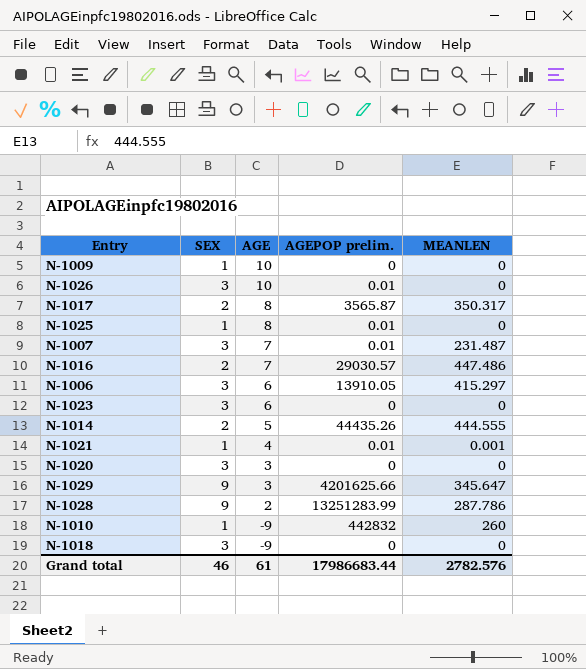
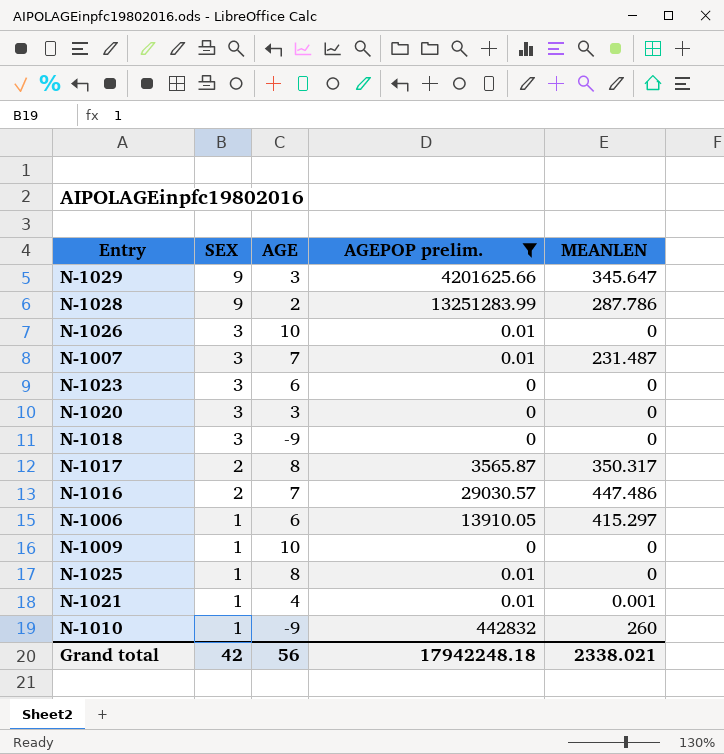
filter: none -> AGEPOP prelim. != 44435.26
row order: AGE descending -> SEX descending
N-1006 | SEX: 3 -> 1
Grand total | SEX: 46 -> 42
Grand total | AGE: 61 -> 56
Grand total | AGEPOP prelim.: 17986683.44 -> 17942248.18
Grand total | MEANLEN: 2782.576 -> 2338.021

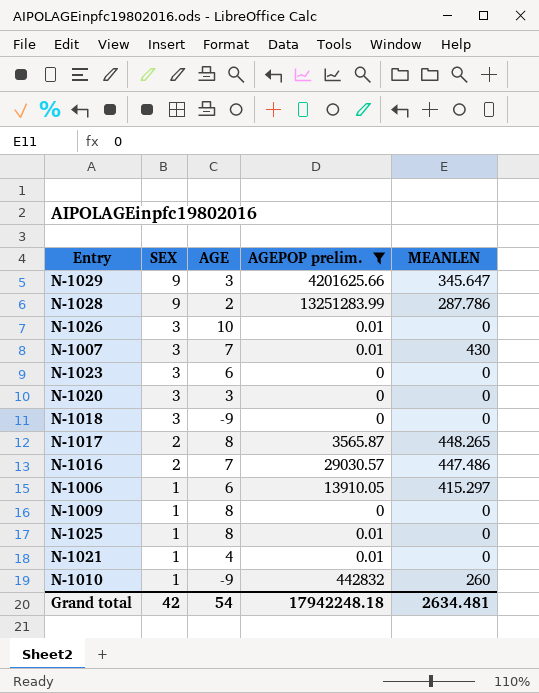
N-1007 | MEANLEN: 231.487 -> 430
N-1017 | MEANLEN: 350.317 -> 448.265
N-1009 | AGE: 10 -> 8
N-1021 | MEANLEN: 0.001 -> 0
Grand total | AGE: 56 -> 54
Grand total | MEANLEN: 2338.021 -> 2634.481

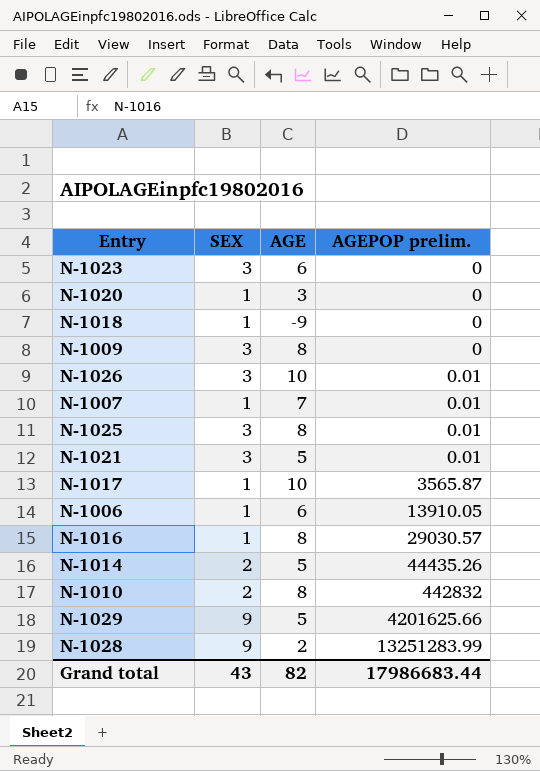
filter: AGEPOP prelim. != 44435.26 -> none
row order: SEX descending -> AGEPOP prelim. ascending
column MEANLEN | position: 5 -> none
N-1020 | SEX: 3 -> 1
N-1018 | SEX: 3 -> 1
N-1009 | SEX: 1 -> 3
N-1007 | SEX: 3 -> 1
N-1025 | SEX: 1 -> 3
N-1021 | SEX: 1 -> 3
N-1021 | AGE: 4 -> 5
N-1017 | SEX: 2 -> 1
N-1017 | AGE: 8 -> 10
N-1016 | SEX: 2 -> 1
N-1016 | AGE: 7 -> 8
N-1010 | SEX: 1 -> 2
N-1010 | AGE: -9 -> 8
N-1029 | AGE: 3 -> 5
Grand total | SEX: 42 -> 43
Grand total | AGE: 54 -> 82
Grand total | AGEPOP prelim.: 17942248.18 -> 17986683.44

